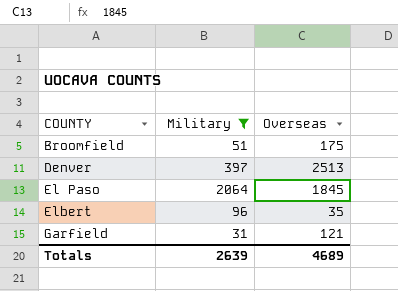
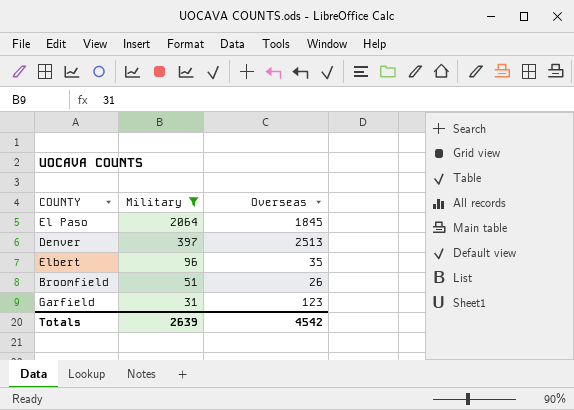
row order: COUNTY ascending -> Military descending
Broomfield | Overseas: 175 -> 26
Garfield | Overseas: 121 -> 123
Totals | Overseas: 4689 -> 4542

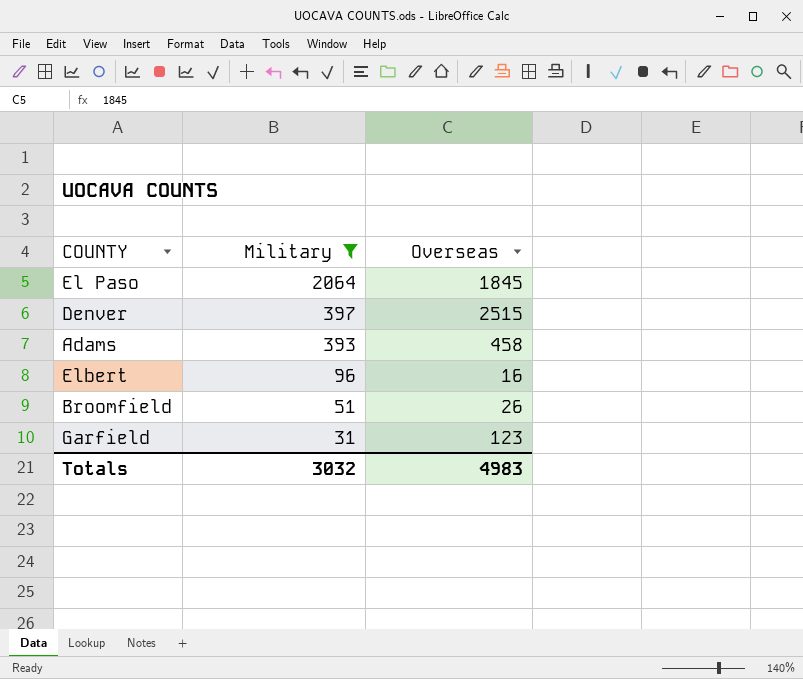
Denver | Overseas: 2513 -> 2515
row Adams: none -> 393 | 458
Elbert | Overseas: 35 -> 16
Totals | Military: 2639 -> 3032
Totals | Overseas: 4542 -> 4983

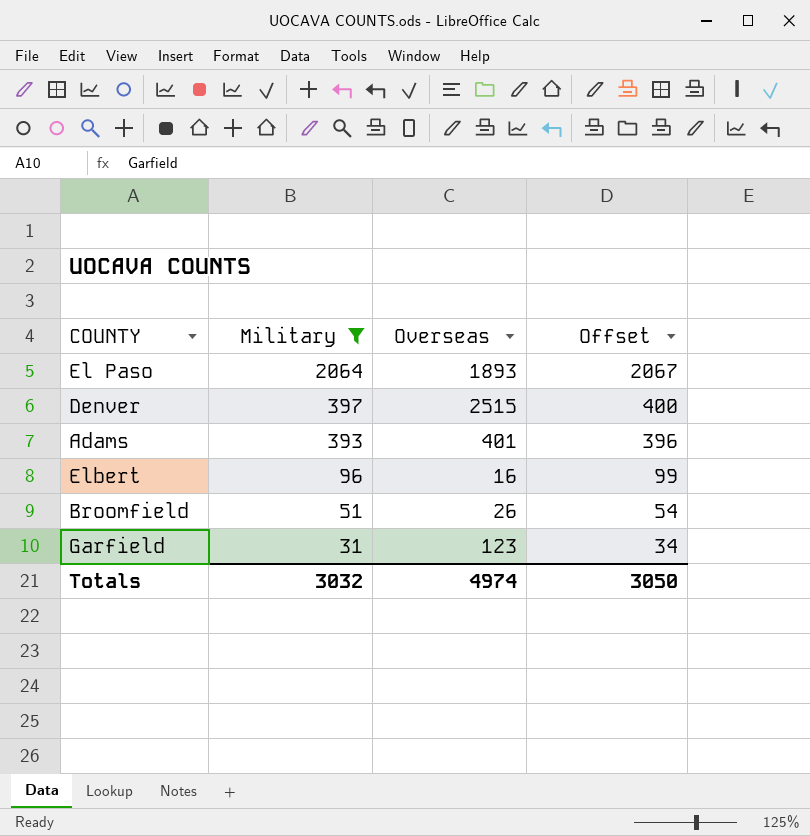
column Offset | formula: none -> [Military] + 3
El Paso | Overseas: 1845 -> 1893
Adams | Overseas: 458 -> 401
Totals | Overseas: 4983 -> 4974

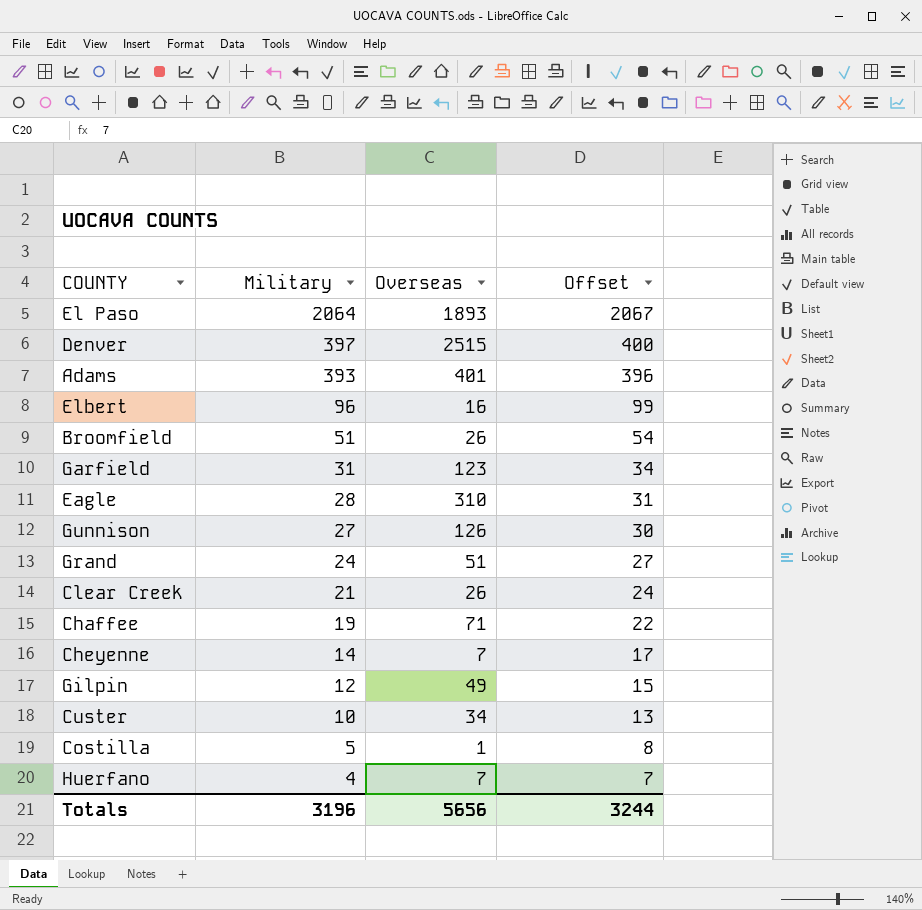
filter: Military >= 31 -> none
Totals | Military: 3032 -> 3196
Totals | Overseas: 4974 -> 5656
Totals | Offset: 3050 -> 3244

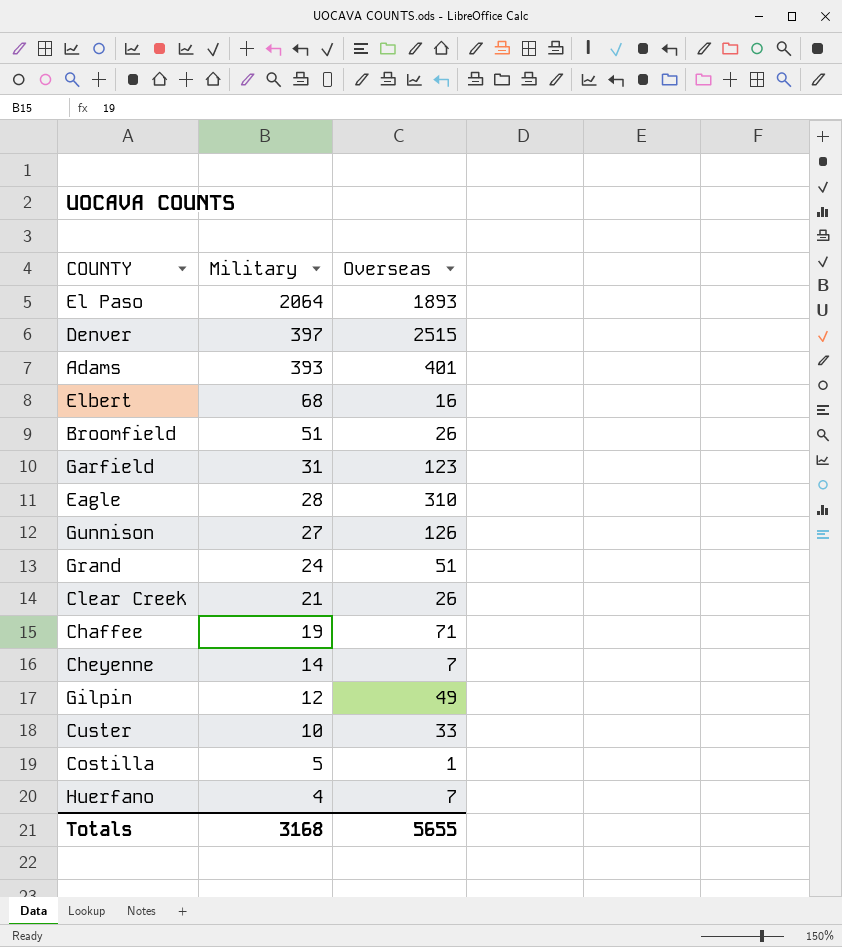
column Offset | formula: [Military] + 3 -> none
Elbert | Military: 96 -> 68
Custer | Overseas: 34 -> 33
Totals | Military: 3196 -> 3168
Totals | Overseas: 5656 -> 5655

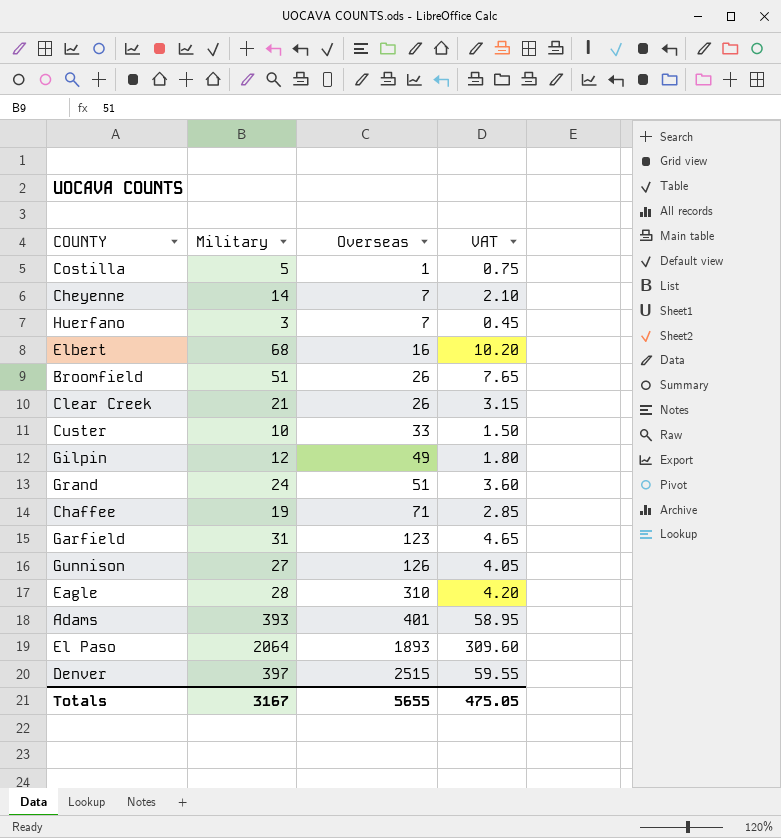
row order: Military descending -> Overseas ascending
column VAT | formula: none -> [Military] * 0.15
Huerfano | Military: 4 -> 3
Totals | Military: 3168 -> 3167

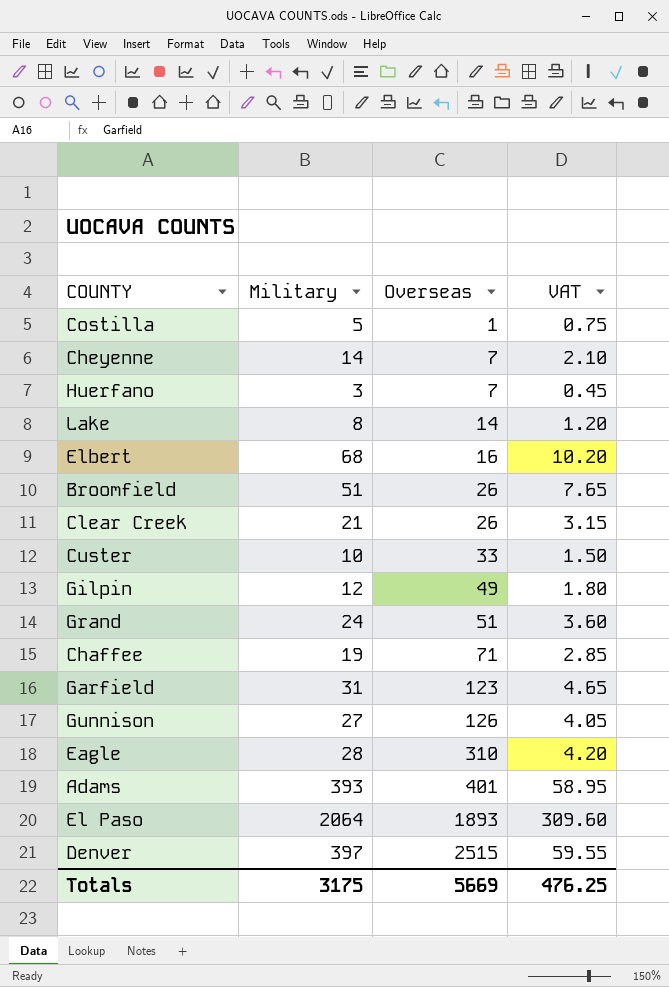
row Lake: none -> 8 | 14 | 1.20
Totals | Military: 3167 -> 3175
Totals | Overseas: 5655 -> 5669
Totals | VAT: 475.05 -> 476.25

